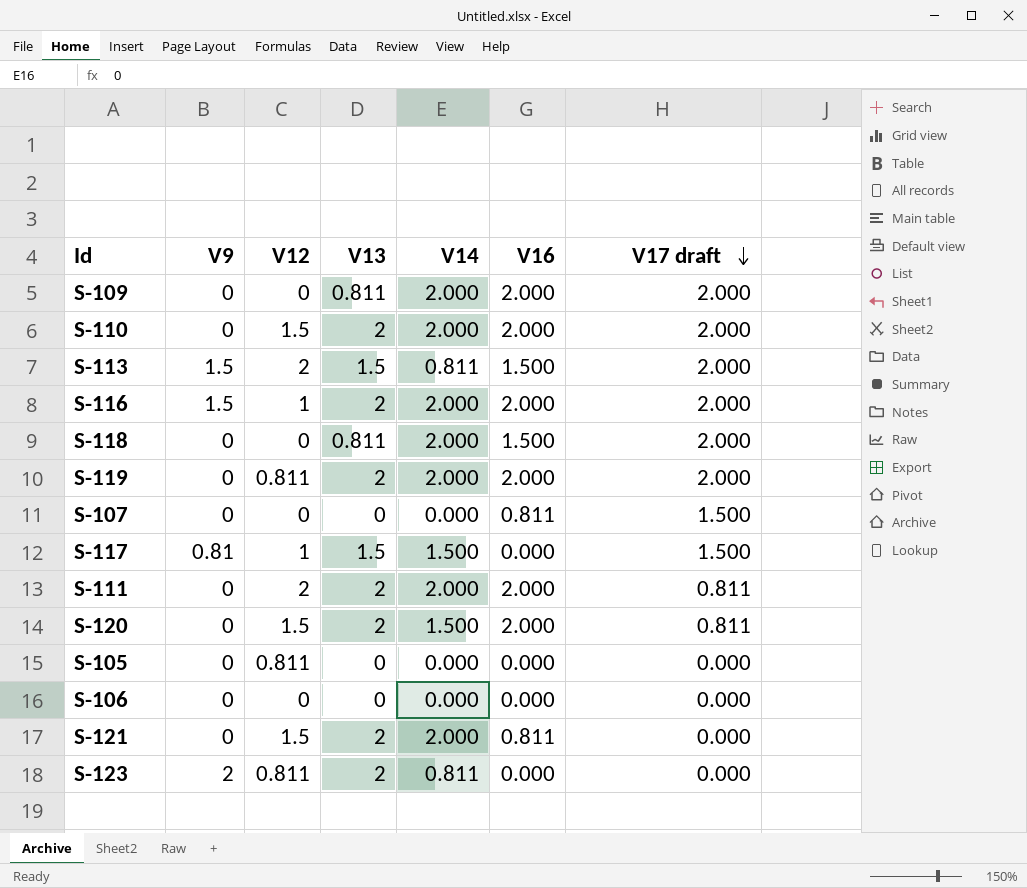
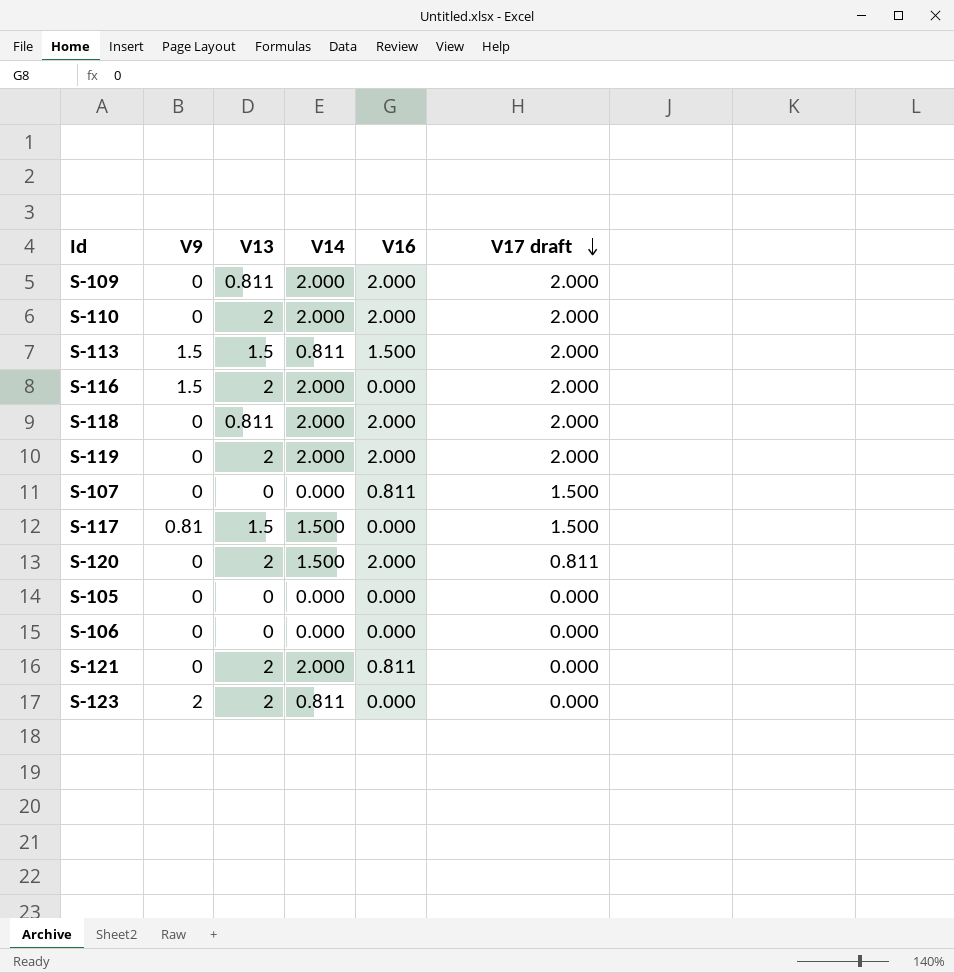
column V12 | position: 3 -> none
row S-111: 0 | 2 | 2 | 2.000 | 2.000 | 0.811 -> none
S-116 | V16: 2.000 -> 0.000
S-118 | V16: 1.500 -> 2.000

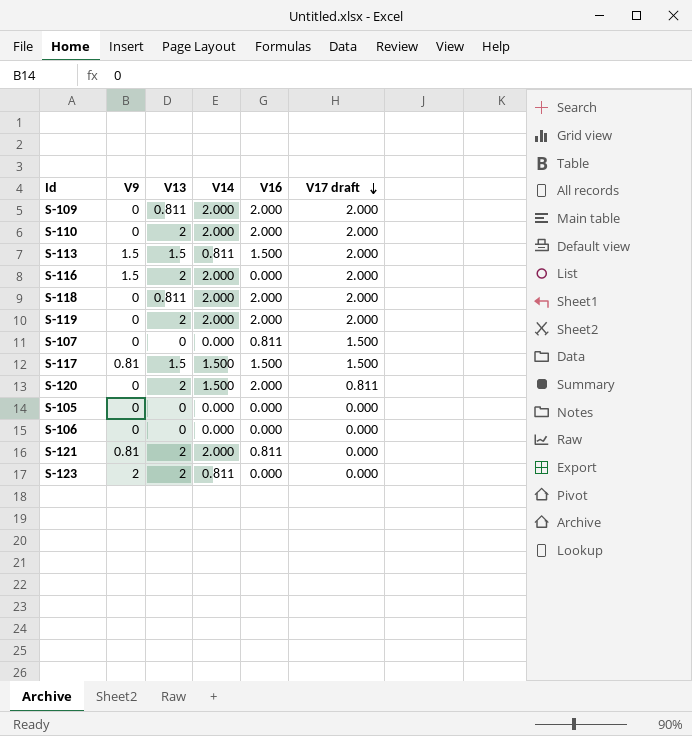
S-117 | V16: 0.000 -> 1.500
S-121 | V9: 0 -> 0.81

